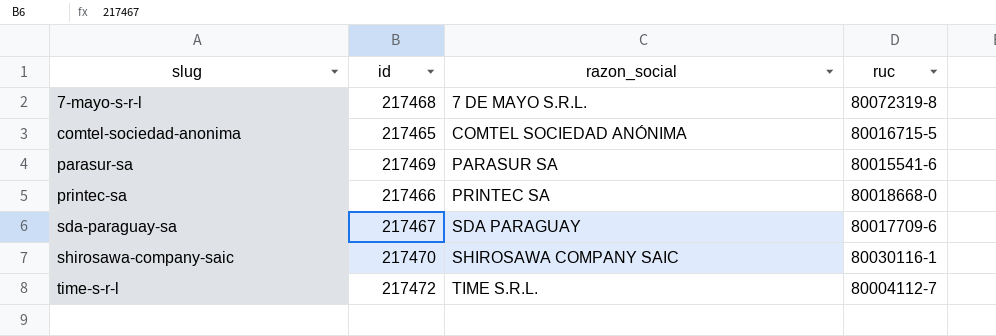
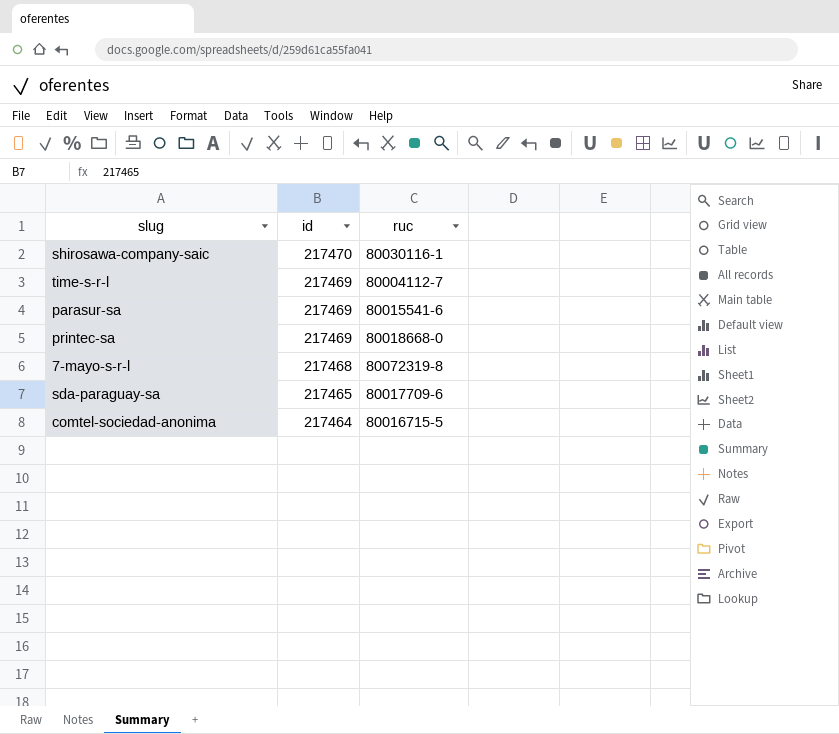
row order: slug ascending -> id descending
column razon_social | position: 3 -> none
time-s-r-l | id: 217472 -> 217469
printec-sa | id: 217466 -> 217469
sda-paraguay-sa | id: 217467 -> 217465
comtel-sociedad-anonima | id: 217465 -> 217464

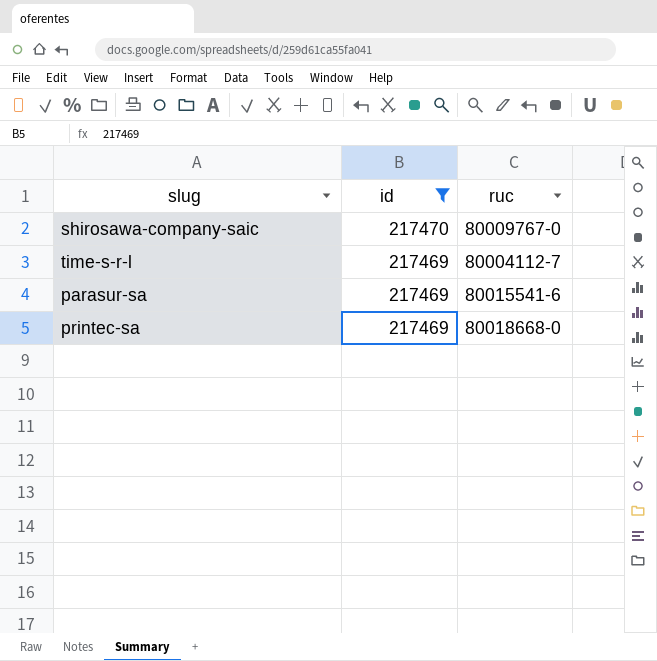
filter: none -> id >= 217469
shirosawa-company-saic | ruc: 80030116-1 -> 80009767-0

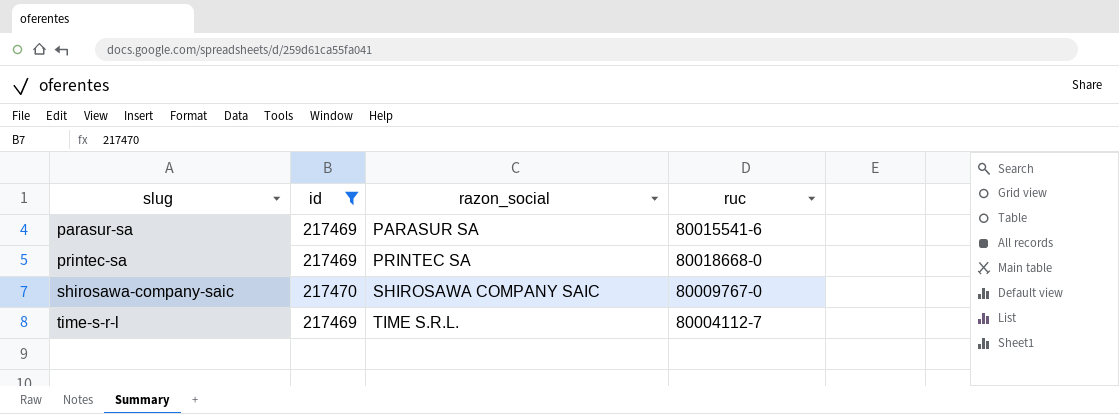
row order: id descending -> slug ascending
column razon_social | position: none -> 3

